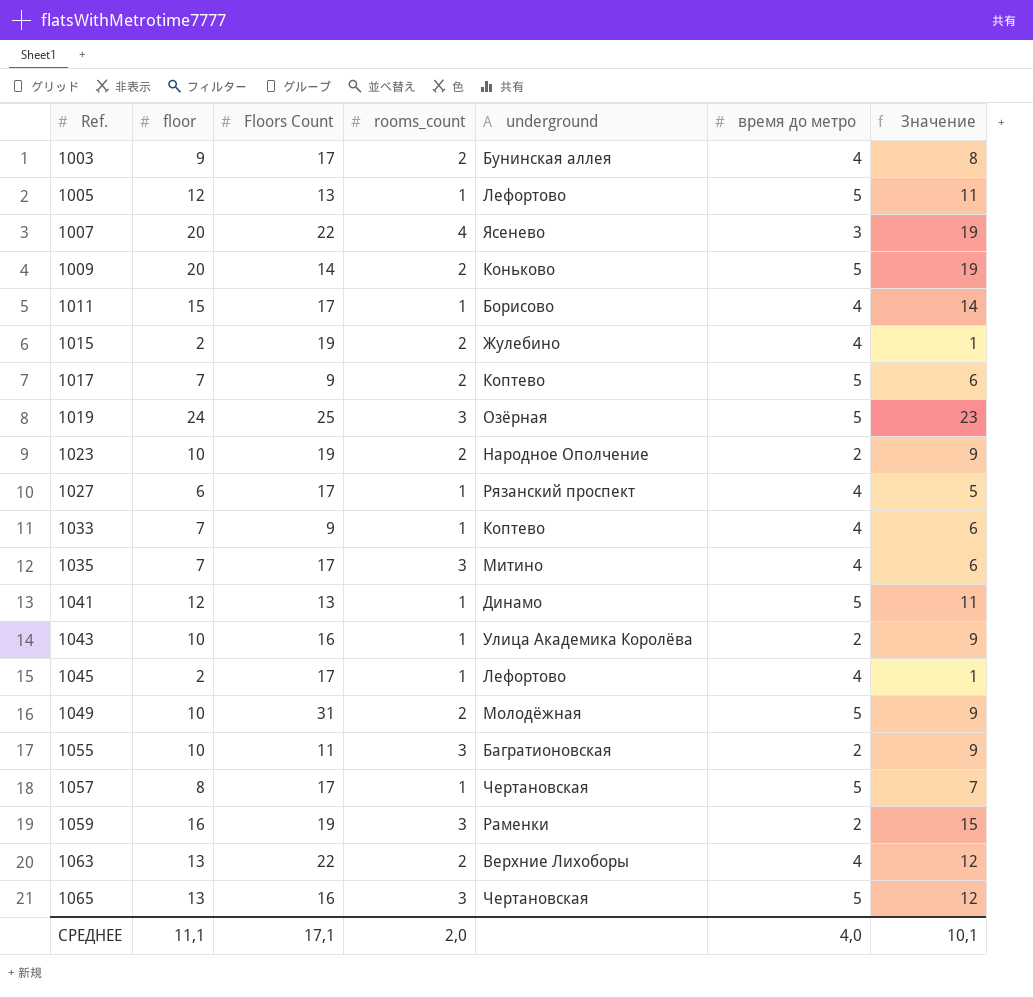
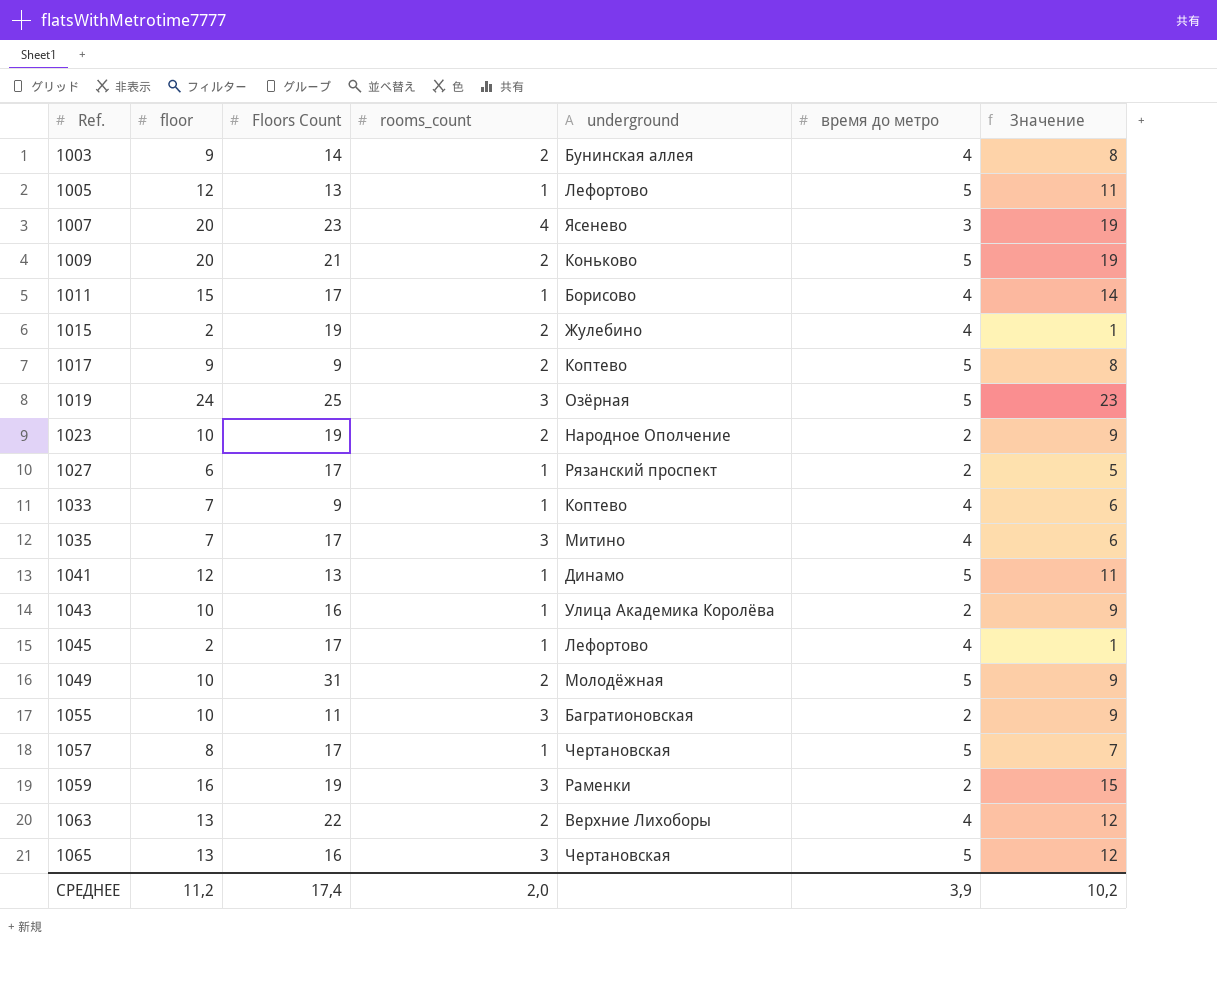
1003 | Floors Count: 17 -> 14
1007 | Floors Count: 22 -> 23
1009 | Floors Count: 14 -> 21
1017 | floor: 7 -> 9
1017 | Значение: 6 -> 8
1027 | время до метро: 4 -> 2
СРЕДНЕЕ | floor: 11,1 -> 11,2
СРЕДНЕЕ | Floors Count: 17,1 -> 17,4
СРЕДНЕЕ | время до метро: 4,0 -> 3,9
СРЕДНЕЕ | Значение: 10,1 -> 10,2

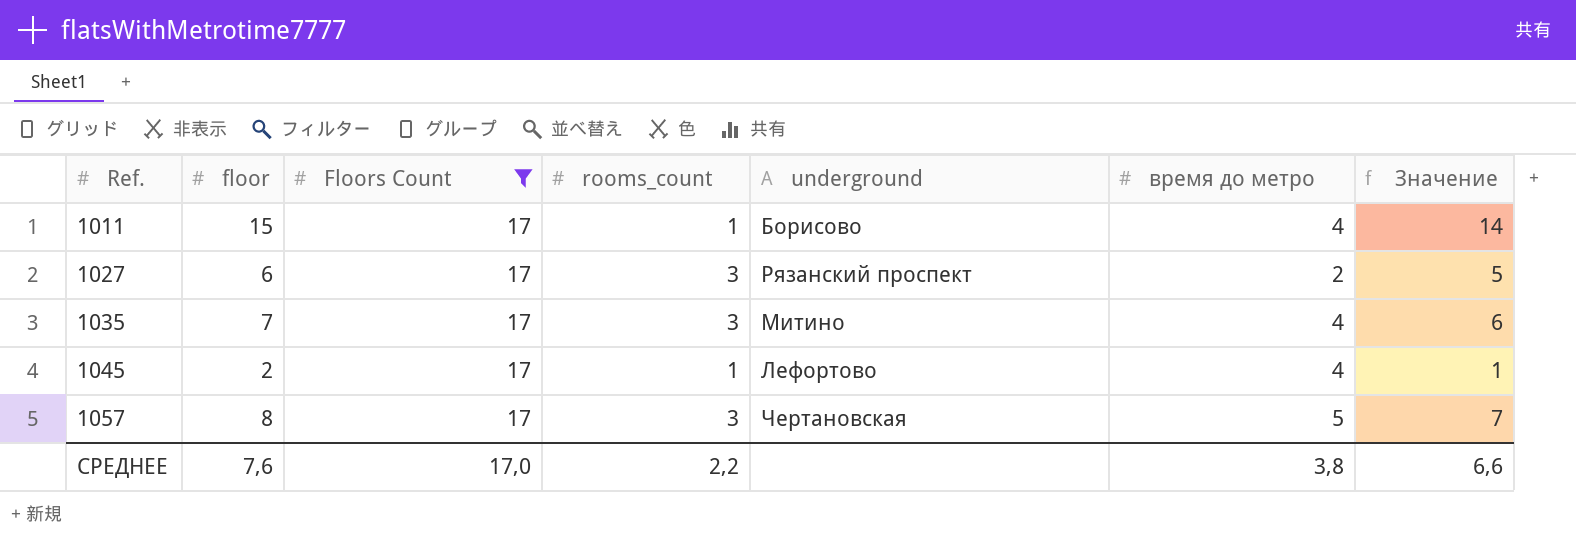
filter: none -> Floors Count = 17
1027 | rooms_count: 1 -> 3
1057 | rooms_count: 1 -> 3
СРЕДНЕЕ | floor: 11,2 -> 7,6
СРЕДНЕЕ | Floors Count: 17,4 -> 17,0
СРЕДНЕЕ | rooms_count: 2,0 -> 2,2
СРЕДНЕЕ | время до метро: 3,9 -> 3,8
СРЕДНЕЕ | Значение: 10,2 -> 6,6

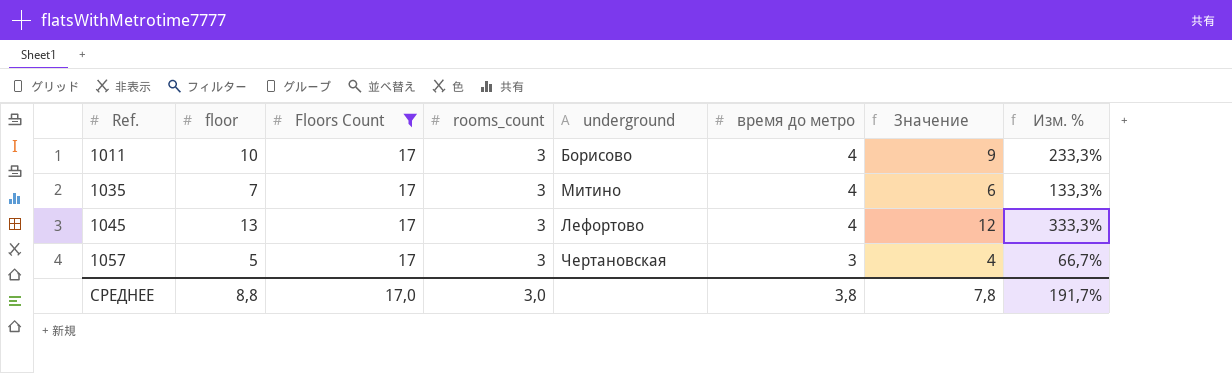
column Изм. % | formula: none -> ([floor] - [rooms_count]) / [rooms_count]
row 1027: 6 | 17 | 3 | Рязанский проспект | 2 | 5 -> none
1011 | floor: 15 -> 10
1011 | rooms_count: 1 -> 3
1011 | Значение: 14 -> 9
1045 | floor: 2 -> 13
1045 | rooms_count: 1 -> 3
1045 | Значение: 1 -> 12
1057 | floor: 8 -> 5
1057 | время до метро: 5 -> 3
1057 | Значение: 7 -> 4
СРЕДНЕЕ | floor: 7,6 -> 8,8
СРЕДНЕЕ | rooms_count: 2,2 -> 3,0
СРЕДНЕЕ | Значение: 6,6 -> 7,8

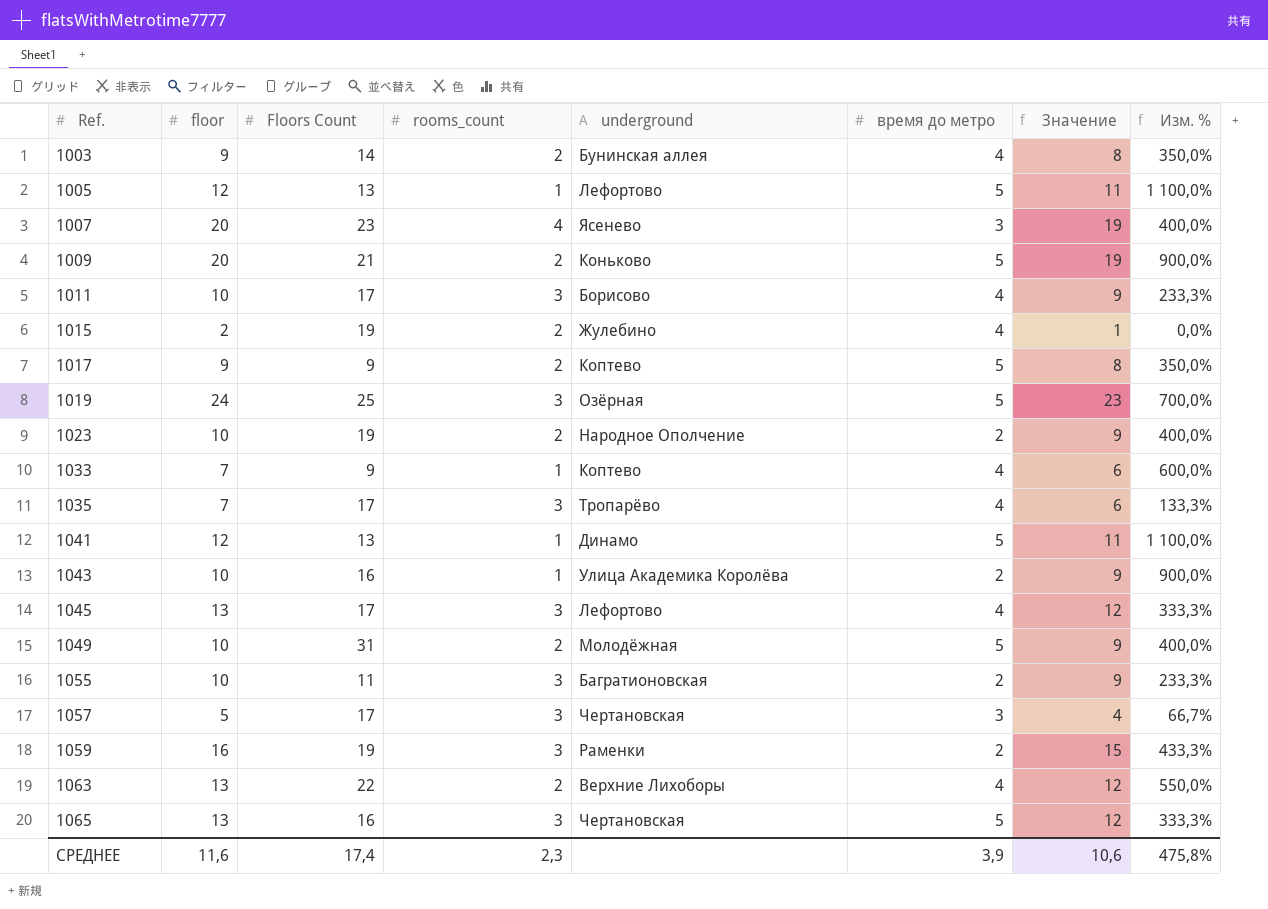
filter: Floors Count = 17 -> none
1035 | underground: Митино -> Тропарёво
СРЕДНЕЕ | floor: 8,8 -> 11,6
СРЕДНЕЕ | Floors Count: 17,0 -> 17,4
СРЕДНЕЕ | rooms_count: 3,0 -> 2,3
СРЕДНЕЕ | время до метро: 3,8 -> 3,9
СРЕДНЕЕ | Значение: 7,8 -> 10,6
СРЕДНЕЕ | Изм. %: 191,7% -> 475,8%

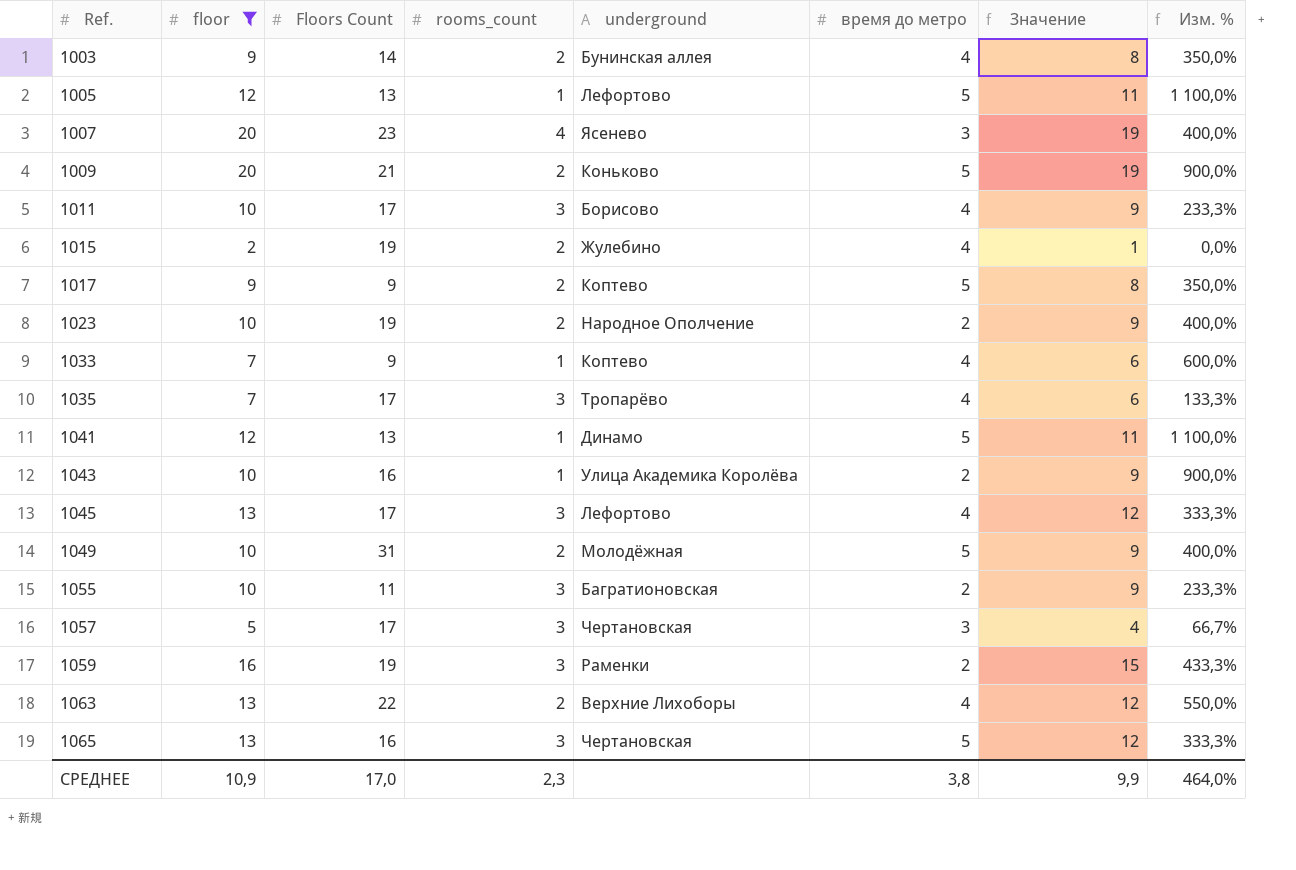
filter: none -> floor != 24
СРЕДНЕЕ | floor: 11,6 -> 10,9
СРЕДНЕЕ | Floors Count: 17,4 -> 17,0
СРЕДНЕЕ | время до метро: 3,9 -> 3,8
СРЕДНЕЕ | Значение: 10,6 -> 9,9
СРЕДНЕЕ | Изм. %: 475,8% -> 464,0%

